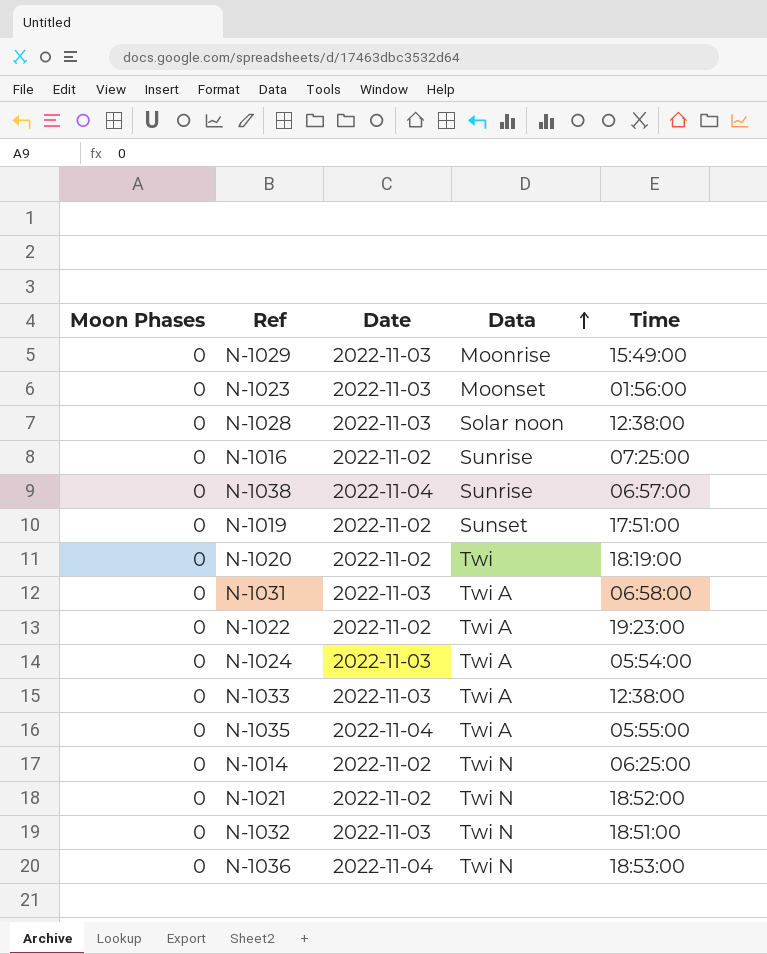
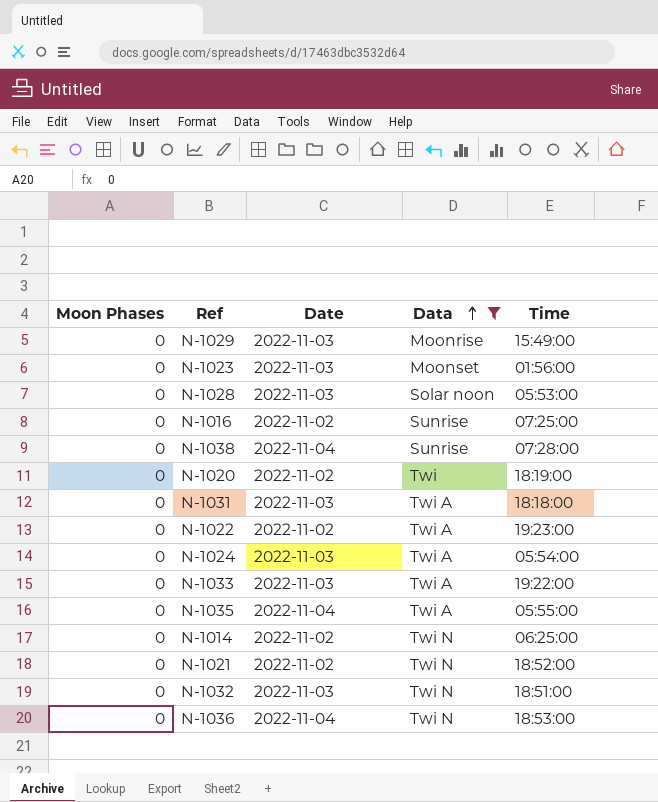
filter: none -> Data != Sunset
N-1028 | Time: 12:38:00 -> 05:53:00
N-1038 | Time: 06:57:00 -> 07:28:00
N-1031 | Time: 06:58:00 -> 18:18:00
N-1033 | Time: 12:38:00 -> 19:22:00

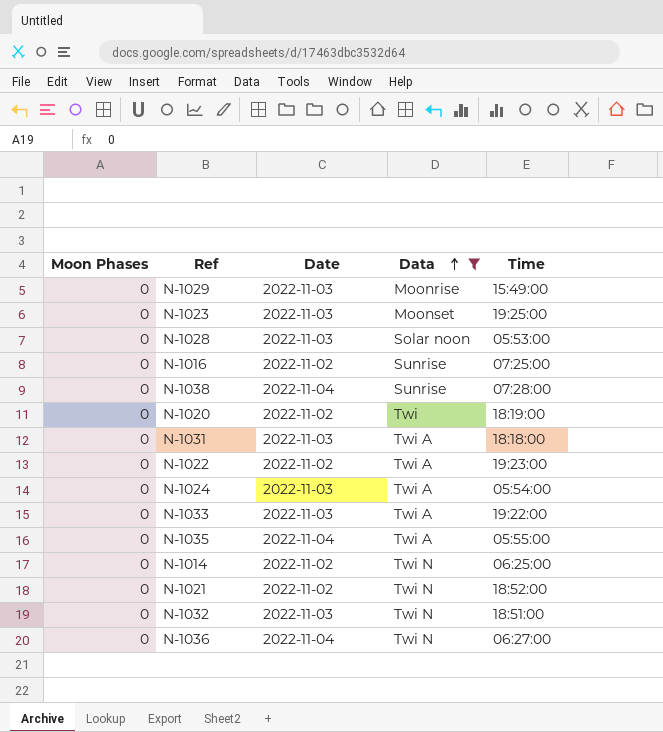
N-1023 | Time: 01:56:00 -> 19:25:00
N-1036 | Time: 18:53:00 -> 06:27:00

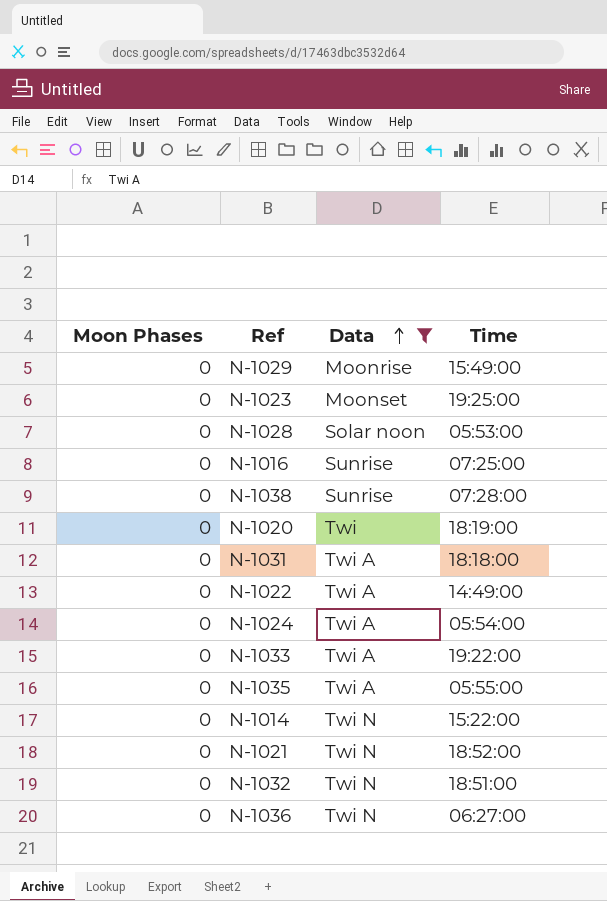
column Date | position: 3 -> none
N-1022 | Time: 19:23:00 -> 14:49:00
N-1014 | Time: 06:25:00 -> 15:22:00

